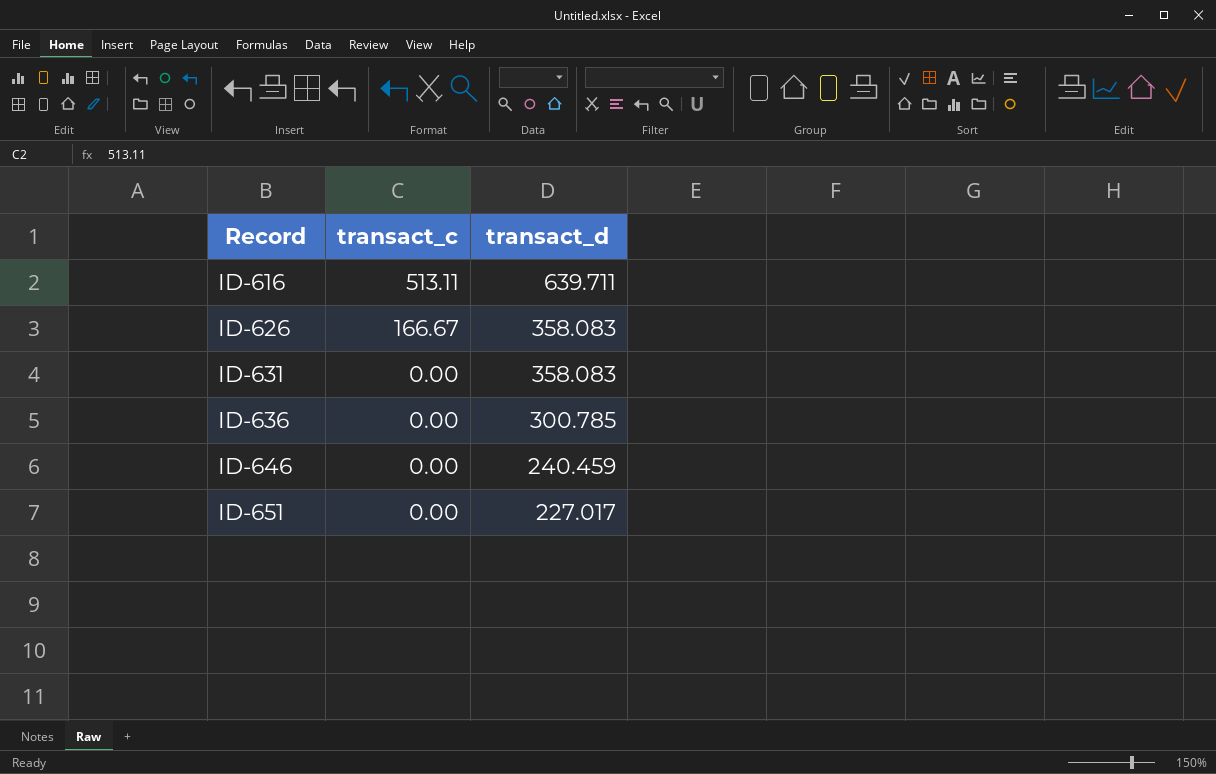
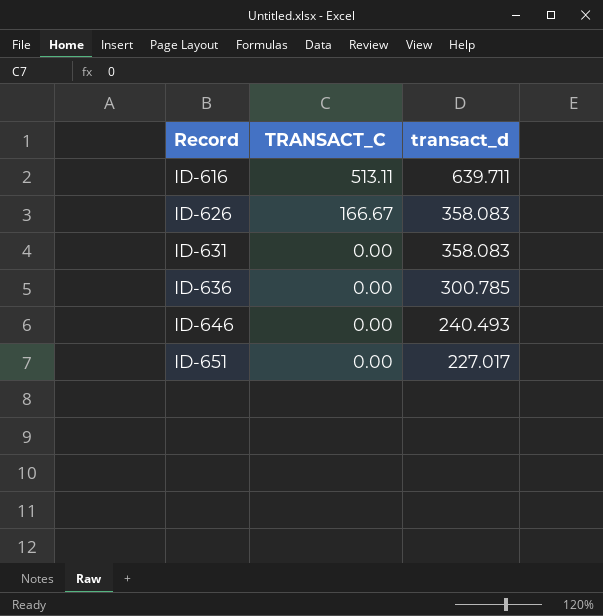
column name: transact_c -> TRANSACT_C
ID-646 | transact_d: 240.459 -> 240.493

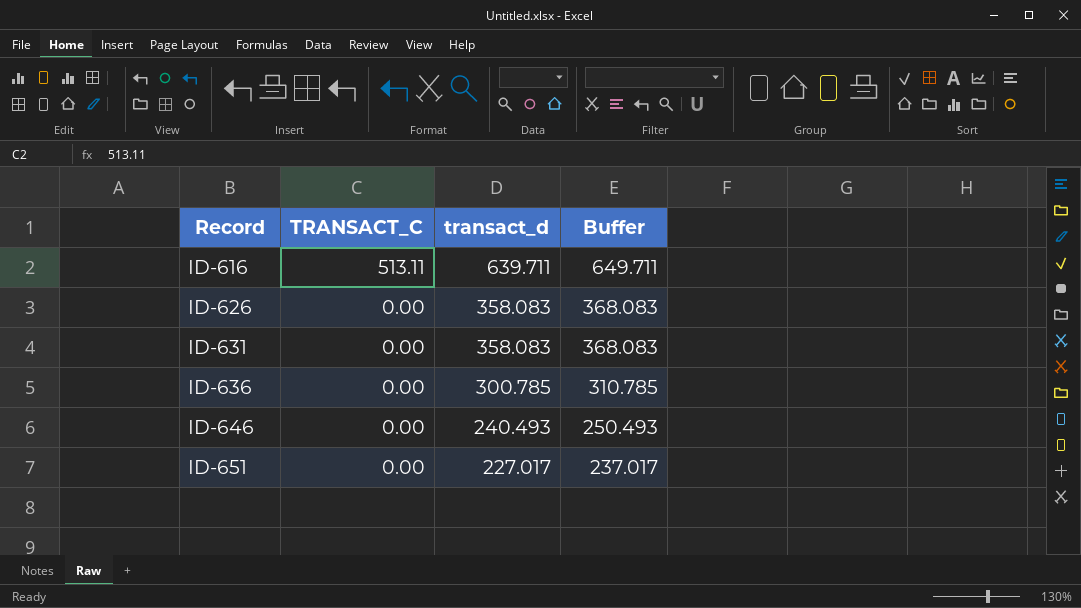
column Buffer | formula: none -> [transact_d] + 10
ID-626 | TRANSACT_C: 166.67 -> 0.00

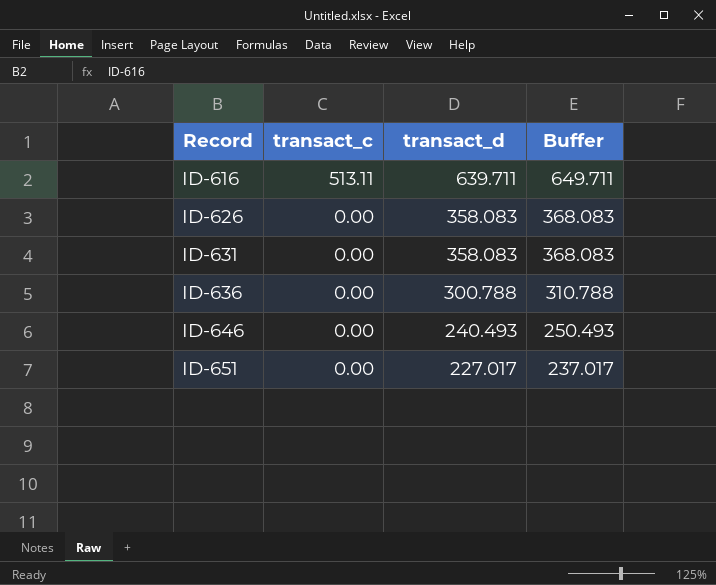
column name: TRANSACT_C -> transact_c
ID-636 | transact_d: 300.785 -> 300.788
ID-636 | Buffer: 310.785 -> 310.788

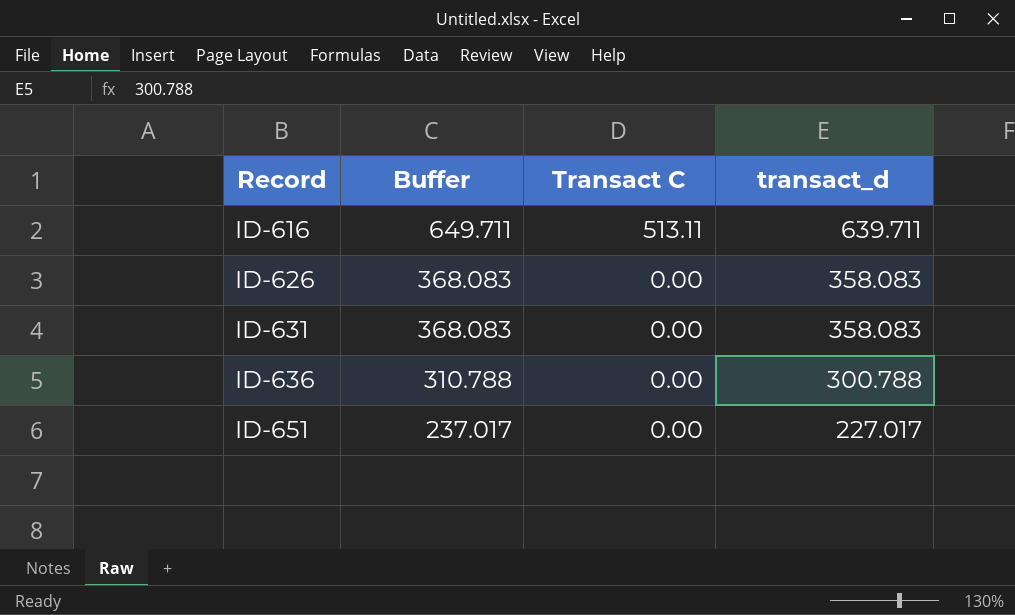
column Buffer | position: 4 -> 2
column name: transact_c -> Transact C
row ID-646: 0.00 | 240.493 | 250.493 -> none

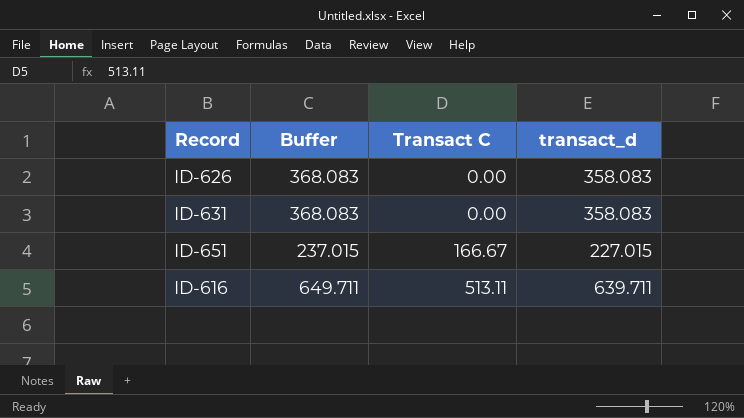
row order: Record ascending -> Transact C ascending
row ID-636: 310.788 | 0.00 | 300.788 -> none
ID-651 | Buffer: 237.017 -> 237.015
ID-651 | Transact C: 0.00 -> 166.67
ID-651 | transact_d: 227.017 -> 227.015

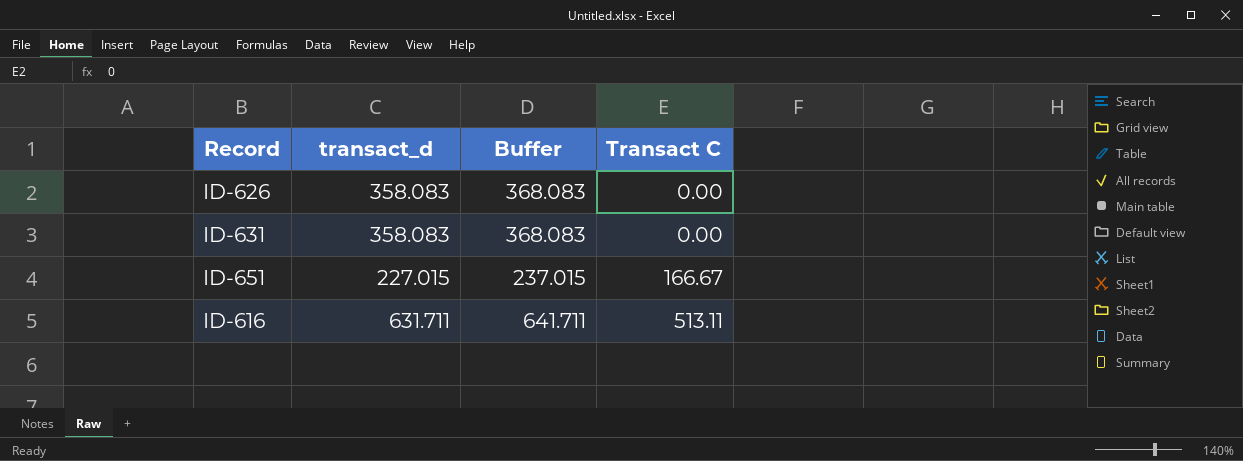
column transact_d | position: 4 -> 2
ID-616 | transact_d: 639.711 -> 631.711
ID-616 | Buffer: 649.711 -> 641.711

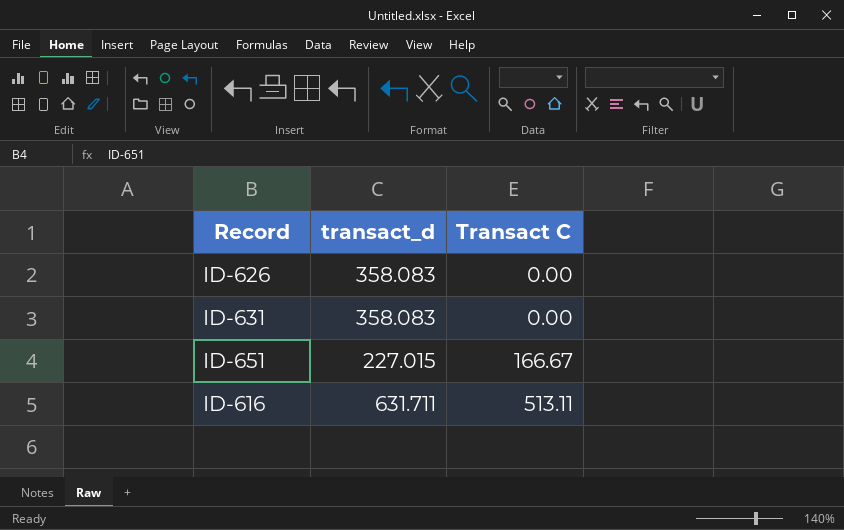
column Buffer | formula: [transact_d] + 10 -> none

